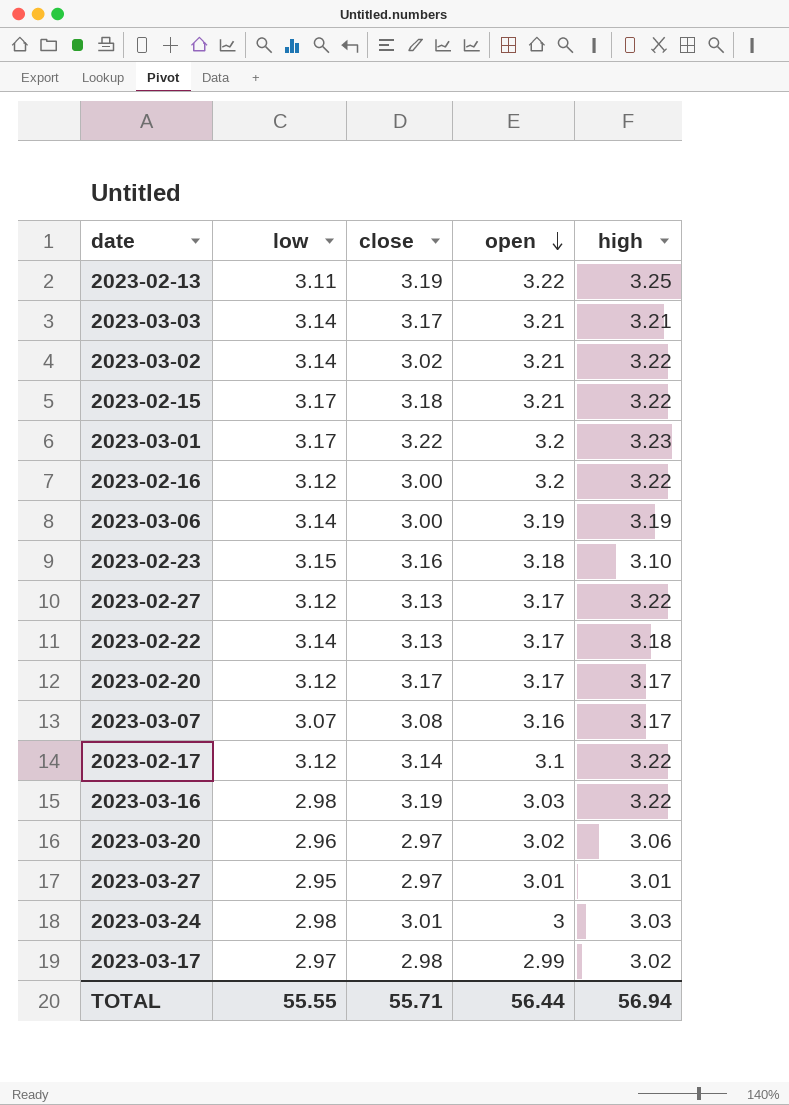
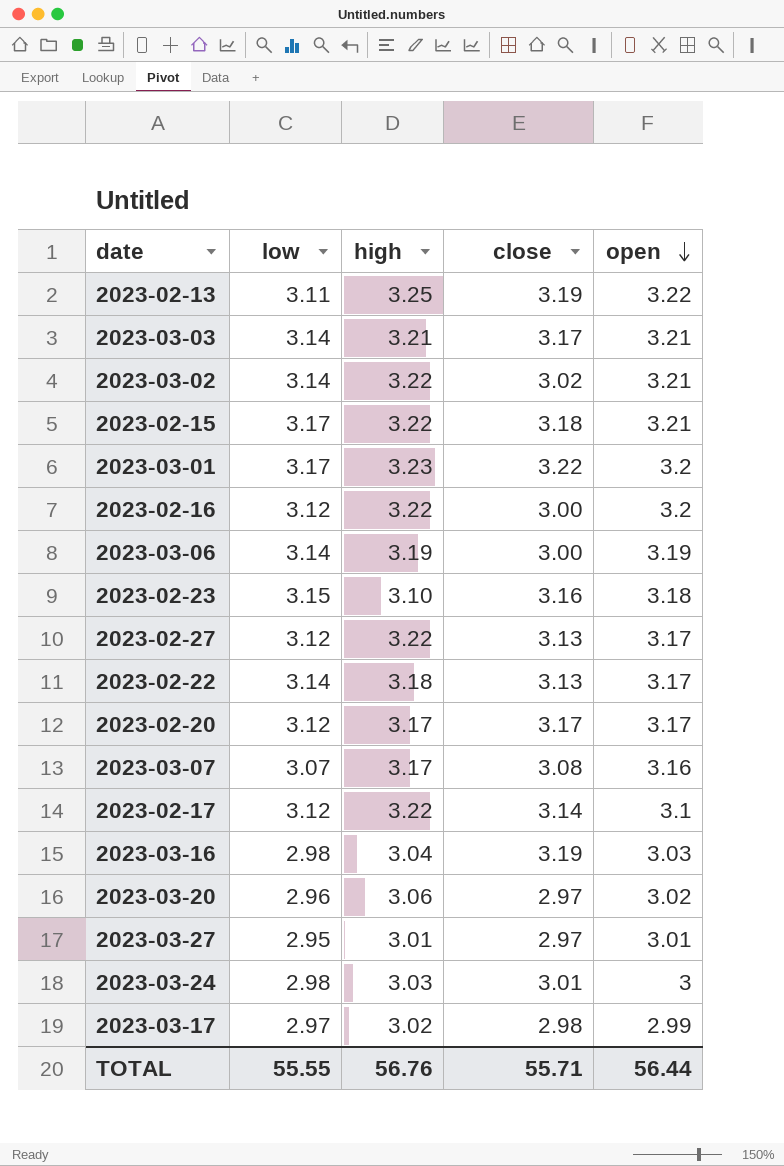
column high | position: 5 -> 3
2023-03-16 | high: 3.22 -> 3.04
TOTAL | high: 56.94 -> 56.76

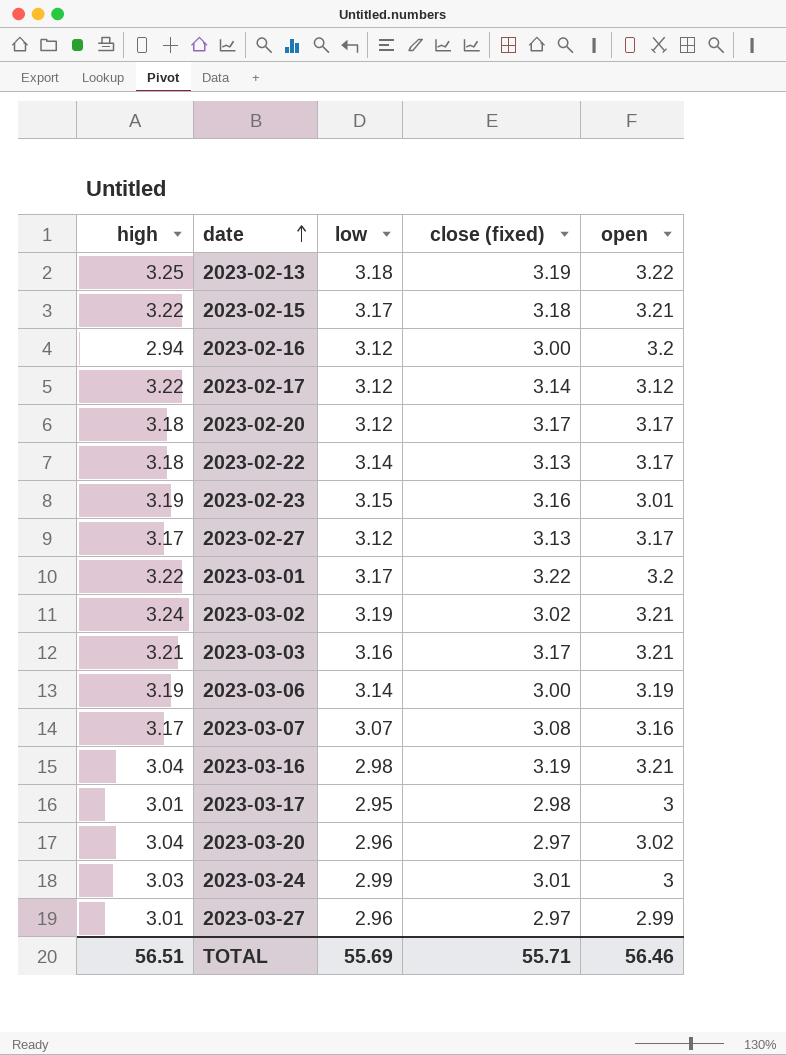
row order: open descending -> date ascending
column high | position: 3 -> 1
column name: close -> close (fixed)
2023-02-13 | low: 3.11 -> 3.18
2023-02-16 | high: 3.22 -> 2.94
2023-02-17 | open: 3.1 -> 3.12
2023-02-20 | high: 3.17 -> 3.18
2023-02-23 | high: 3.10 -> 3.19
2023-02-23 | open: 3.18 -> 3.01
2023-02-27 | high: 3.22 -> 3.17
2023-03-01 | high: 3.23 -> 3.22
2023-03-02 | high: 3.22 -> 3.24
2023-03-02 | low: 3.14 -> 3.19
2023-03-03 | low: 3.14 -> 3.16
2023-03-16 | open: 3.03 -> 3.21
2023-03-17 | high: 3.02 -> 3.01
2023-03-17 | low: 2.97 -> 2.95
2023-03-17 | open: 2.99 -> 3
2023-03-20 | high: 3.06 -> 3.04
2023-03-24 | low: 2.98 -> 2.99
2023-03-27 | low: 2.95 -> 2.96
2023-03-27 | open: 3.01 -> 2.99
TOTAL | high: 56.76 -> 56.51
TOTAL | low: 55.55 -> 55.69
TOTAL | open: 56.44 -> 56.46

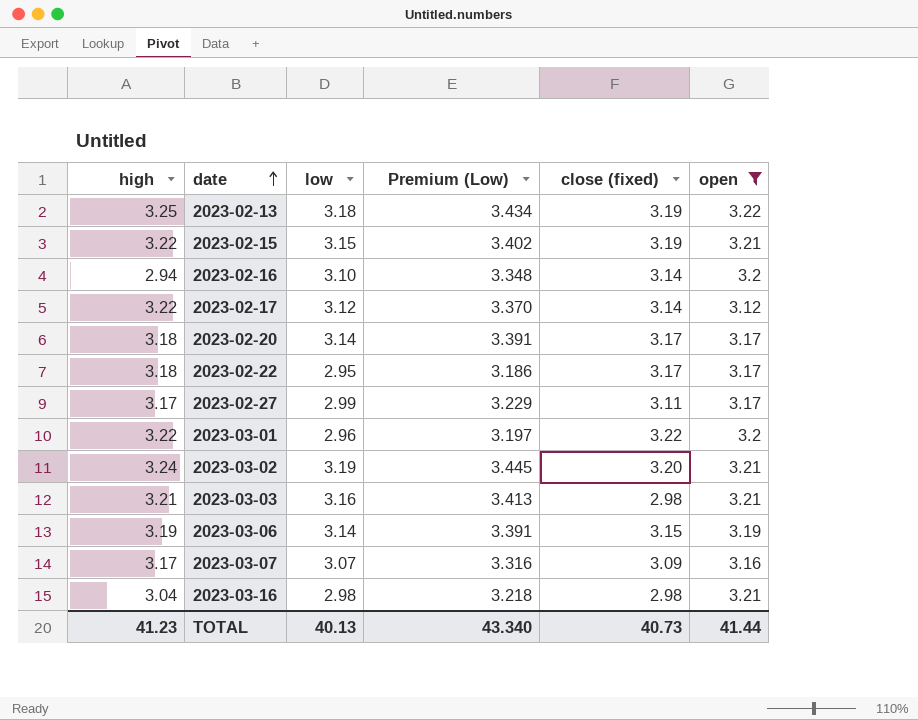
filter: none -> open >= 3.12
column Premium (Low) | formula: none -> [low] * 1.08
2023-02-15 | low: 3.17 -> 3.15
2023-02-15 | close (fixed): 3.18 -> 3.19
2023-02-16 | low: 3.12 -> 3.10
2023-02-16 | close (fixed): 3.00 -> 3.14
2023-02-20 | low: 3.12 -> 3.14
2023-02-22 | low: 3.14 -> 2.95
2023-02-22 | close (fixed): 3.13 -> 3.17
2023-02-27 | low: 3.12 -> 2.99
2023-02-27 | close (fixed): 3.13 -> 3.11
2023-03-01 | low: 3.17 -> 2.96
2023-03-02 | close (fixed): 3.02 -> 3.20
2023-03-03 | close (fixed): 3.17 -> 2.98
2023-03-06 | close (fixed): 3.00 -> 3.15
2023-03-07 | close (fixed): 3.08 -> 3.09
2023-03-16 | close (fixed): 3.19 -> 2.98
TOTAL | high: 56.51 -> 41.23
TOTAL | low: 55.69 -> 40.13
TOTAL | close (fixed): 55.71 -> 40.73
TOTAL | open: 56.46 -> 41.44

